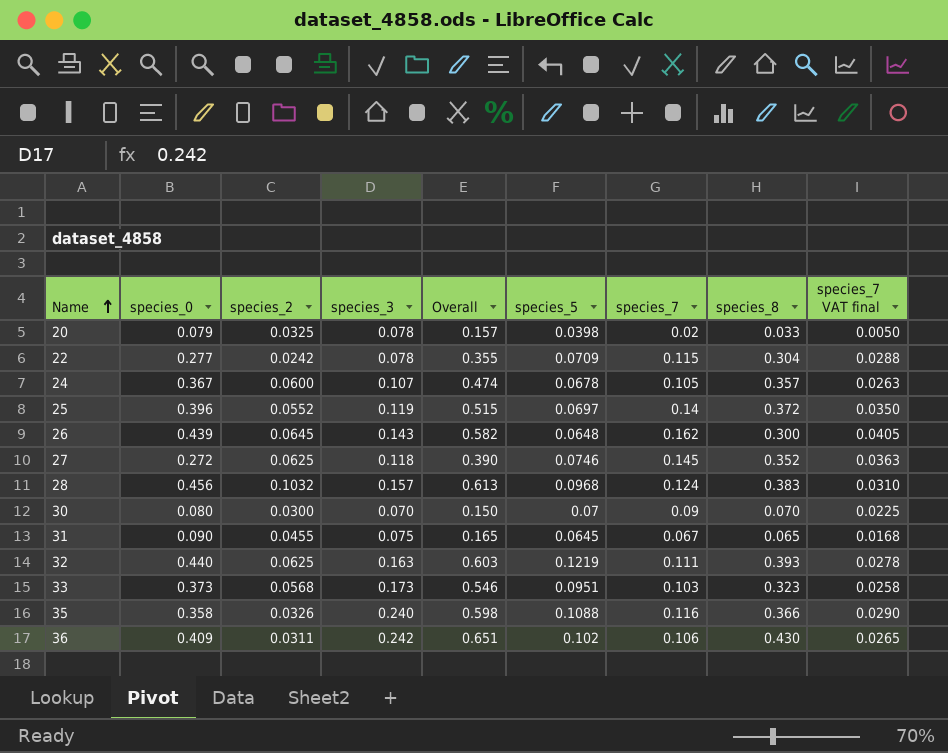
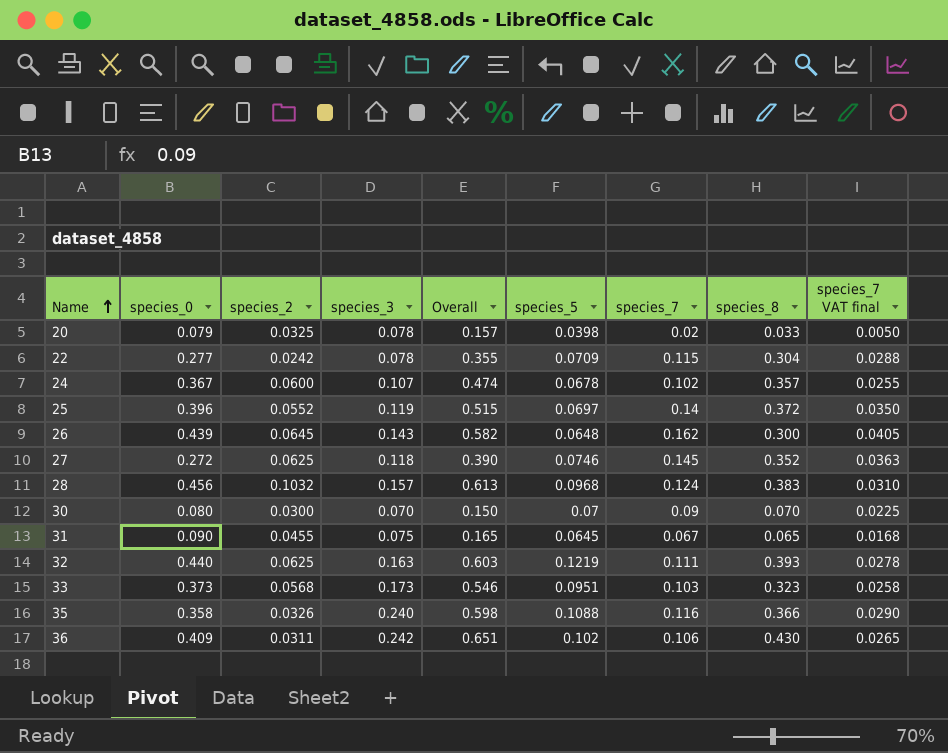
24 | species_7: 0.105 -> 0.102
24 | species_7 VAT final: 0.0263 -> 0.0255

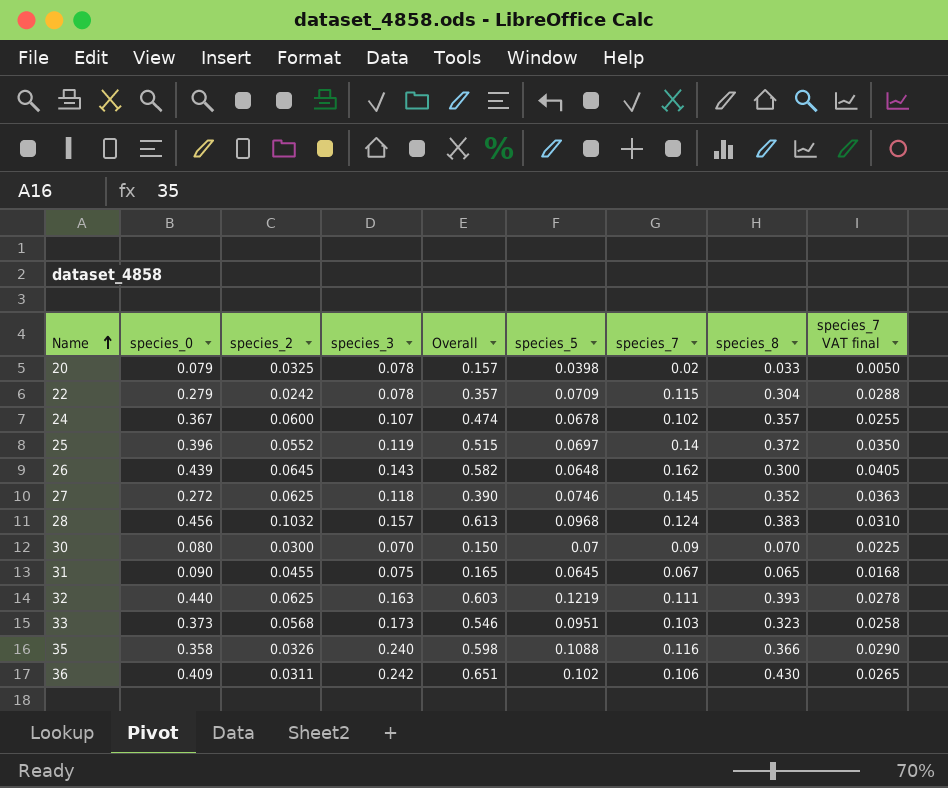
22 | species_0: 0.277 -> 0.279
22 | Overall: 0.355 -> 0.357

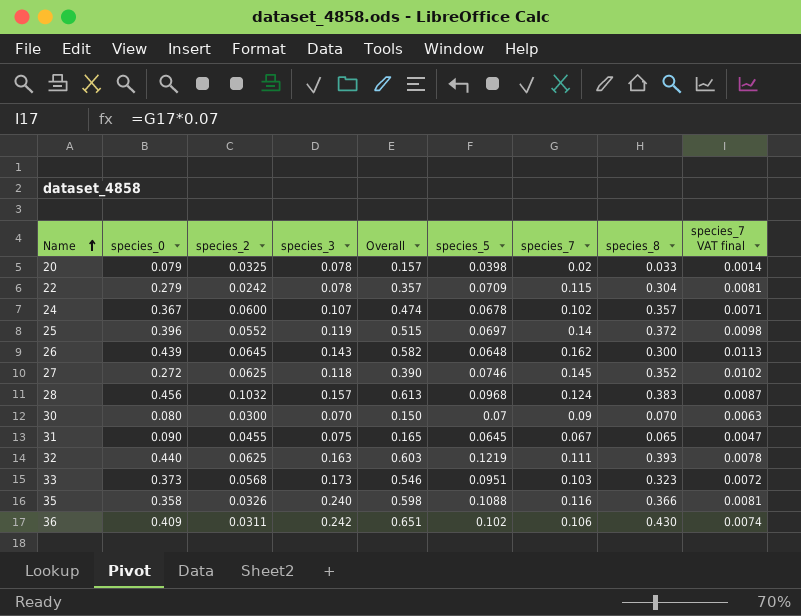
column species_7 VAT final | formula: [species_7] * 0.25 -> [species_7] * 0.07

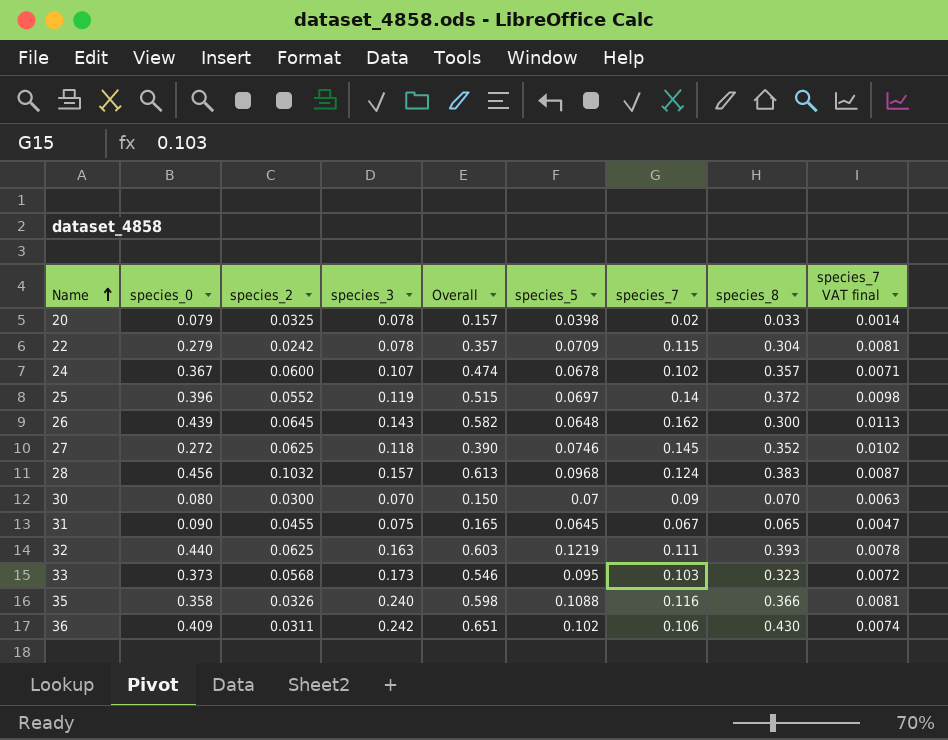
33 | species_5: 0.0951 -> 0.095

